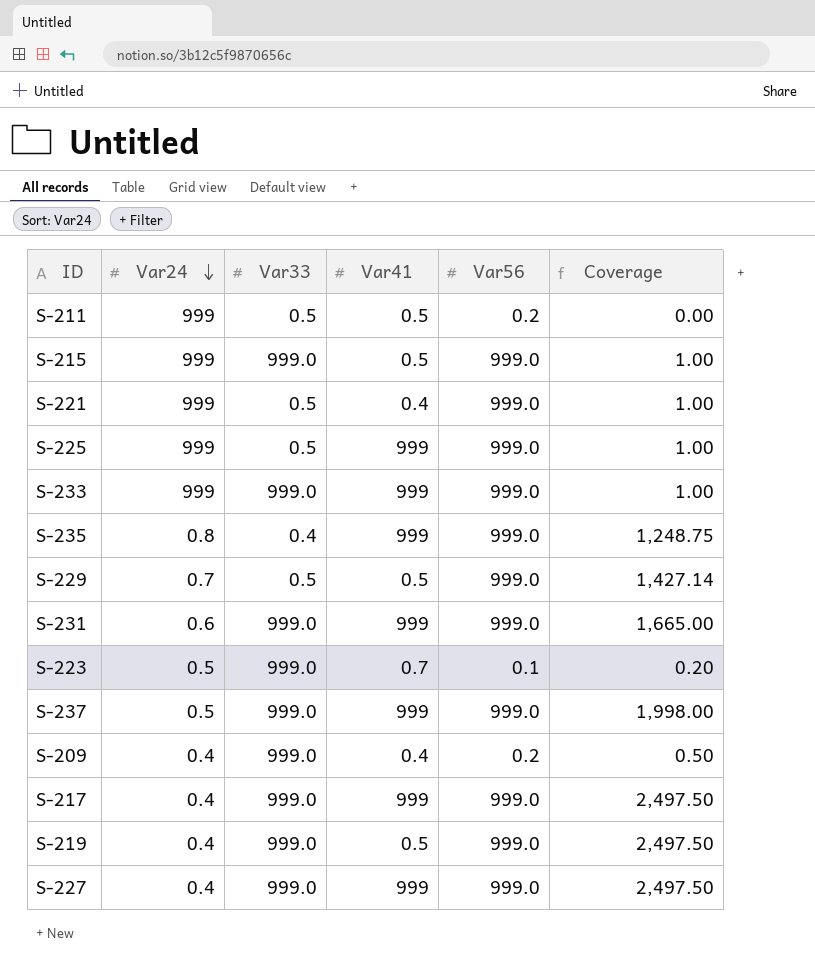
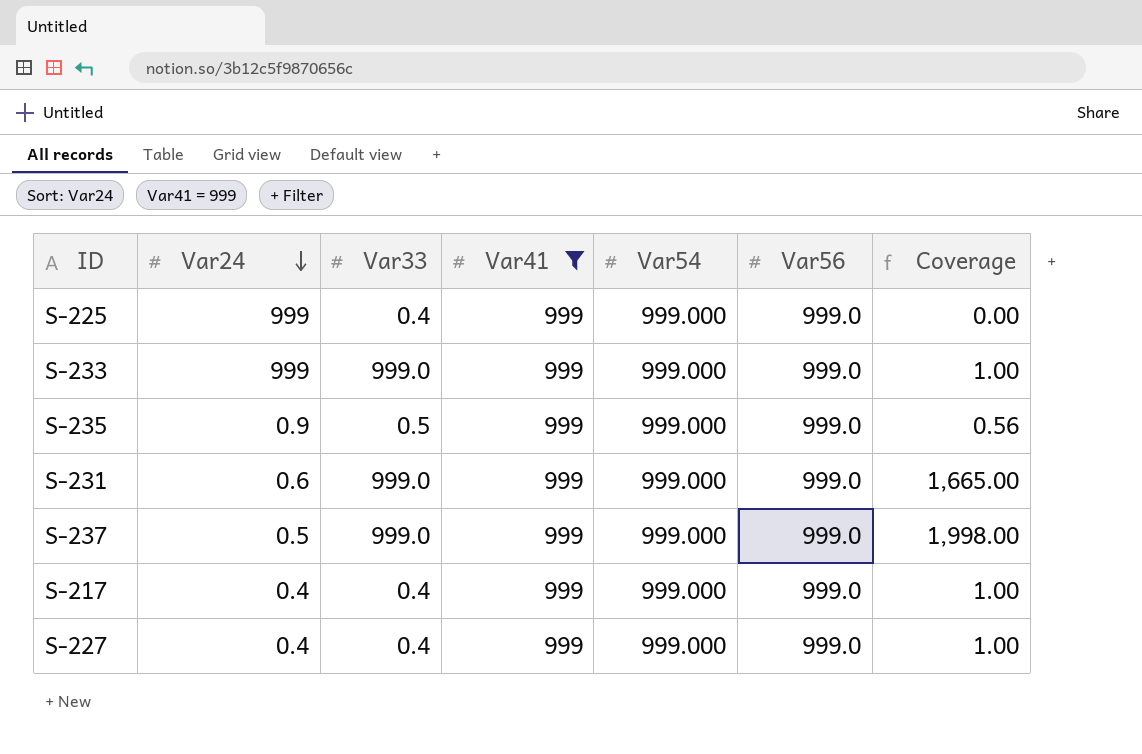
filter: none -> Var41 = 999
column Var54 | position: none -> 5
column Coverage | formula: [Var56] / [Var24] -> [Var33] / [Var24]
S-225 | Var33: 0.5 -> 0.4
S-235 | Var24: 0.8 -> 0.9
S-235 | Var33: 0.4 -> 0.5
S-217 | Var33: 999.0 -> 0.4
S-227 | Var33: 999.0 -> 0.4

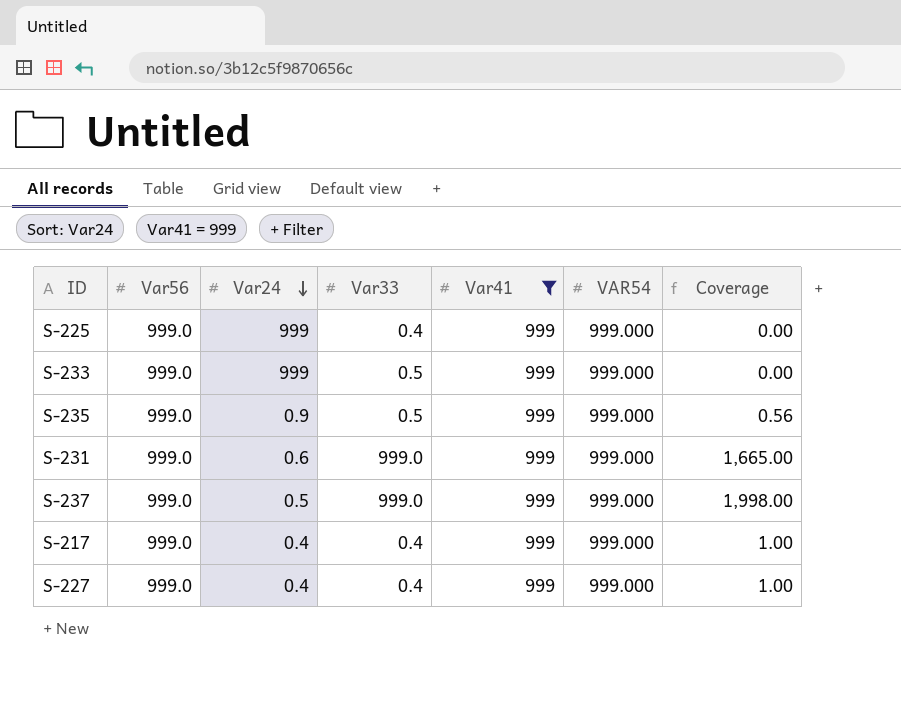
column Var56 | position: 6 -> 2
column name: Var54 -> VAR54
S-233 | Var33: 999.0 -> 0.5
S-233 | Coverage: 1.00 -> 0.00

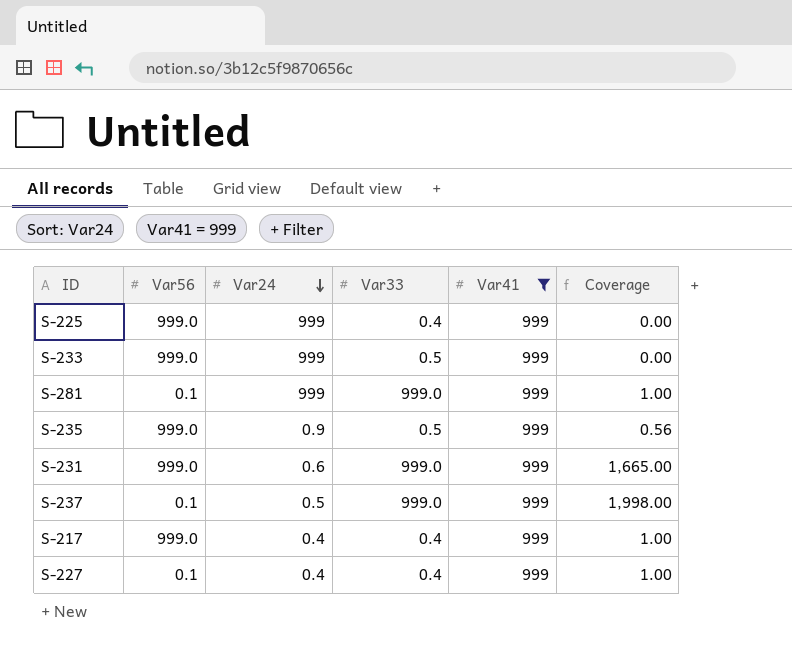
column VAR54 | position: 6 -> none
row S-281: none -> 0.1 | 999 | 999.0 | 999 | 1.00
S-237 | Var56: 999.0 -> 0.1
S-227 | Var56: 999.0 -> 0.1

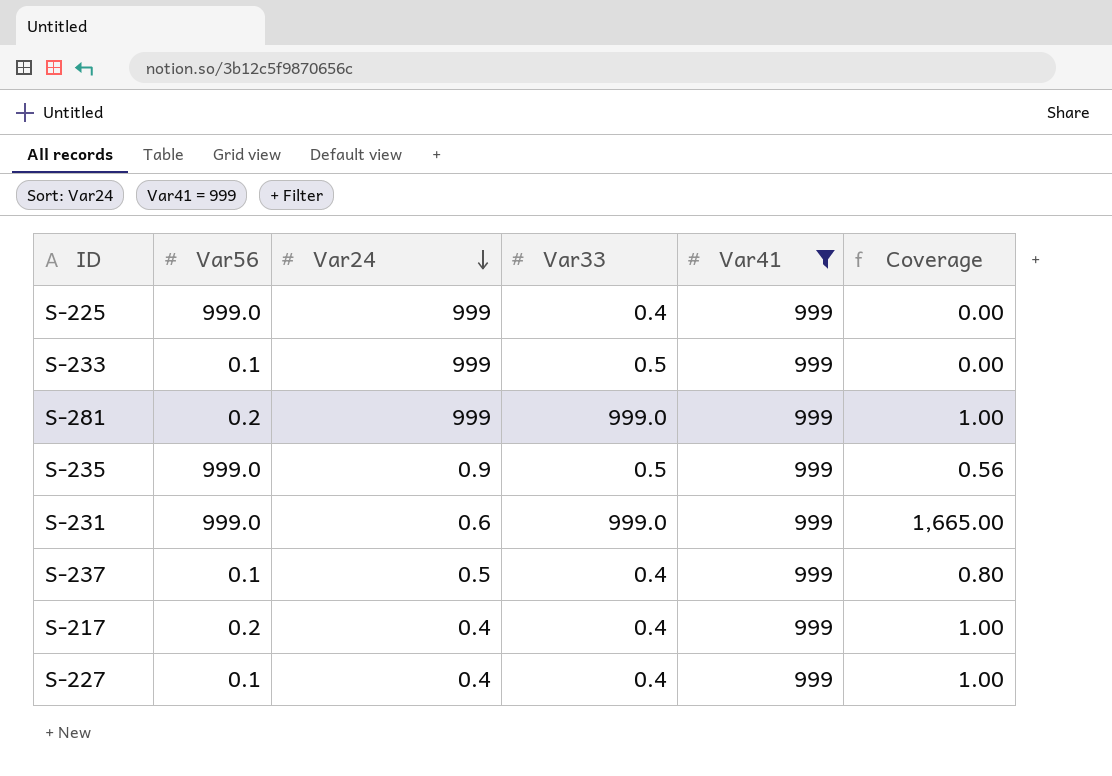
S-233 | Var56: 999.0 -> 0.1
S-281 | Var56: 0.1 -> 0.2
S-237 | Var33: 999.0 -> 0.4
S-237 | Coverage: 1,998.00 -> 0.80
S-217 | Var56: 999.0 -> 0.2

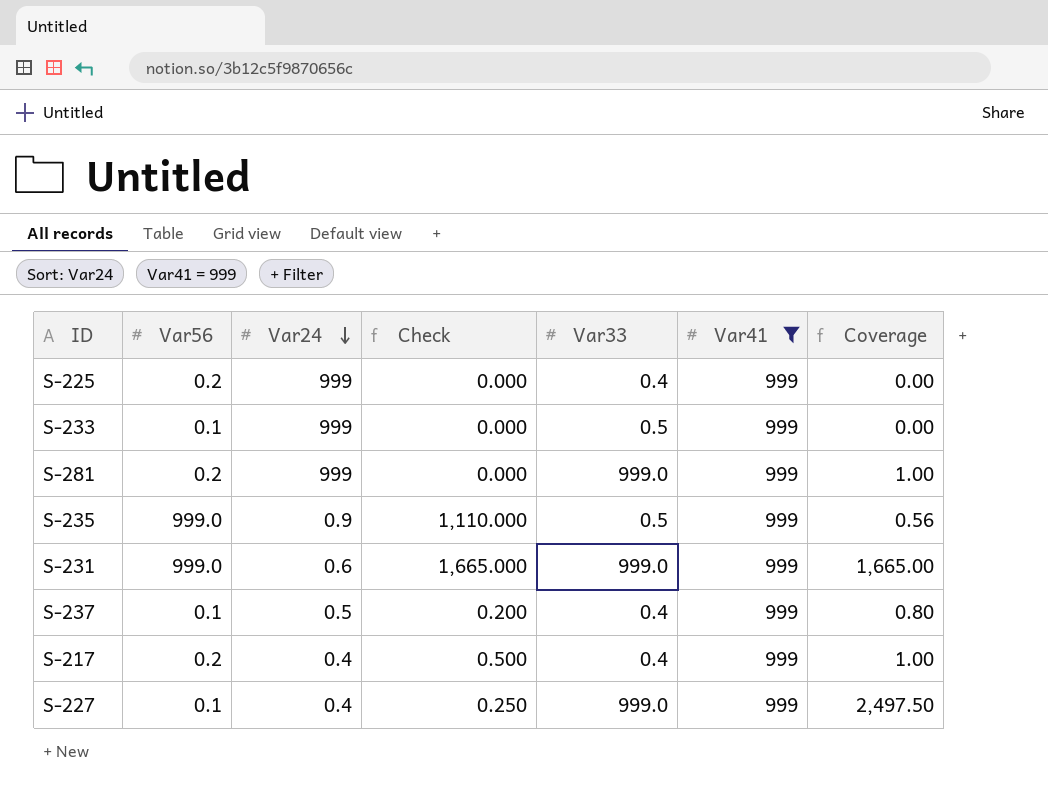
column Check | formula: none -> [Var56] / [Var24]
S-225 | Var56: 999.0 -> 0.2
S-227 | Var33: 0.4 -> 999.0
S-227 | Coverage: 1.00 -> 2,497.50

